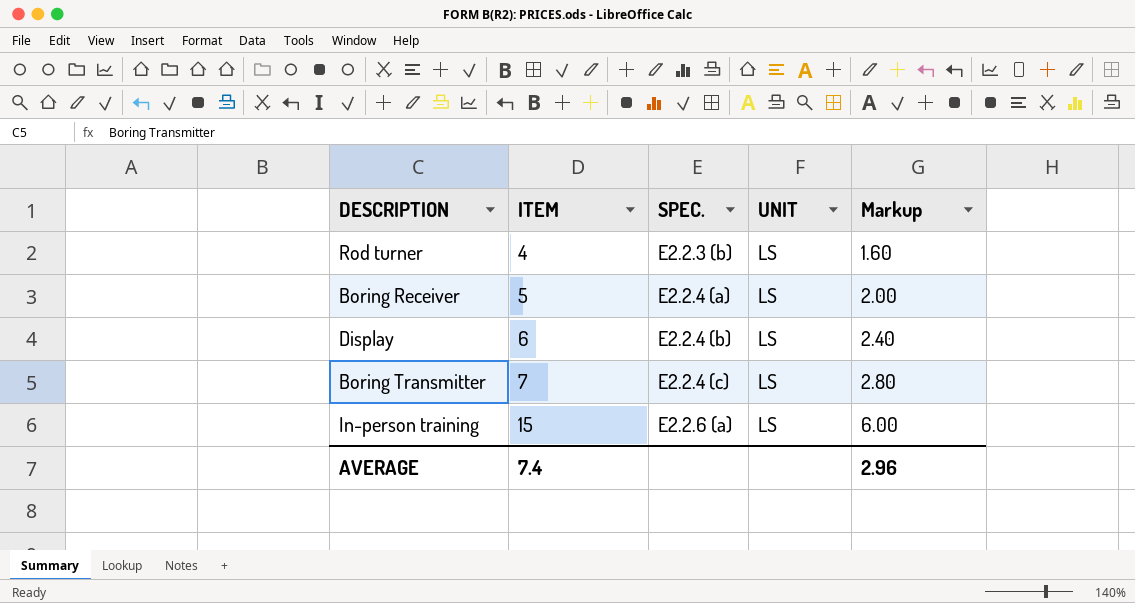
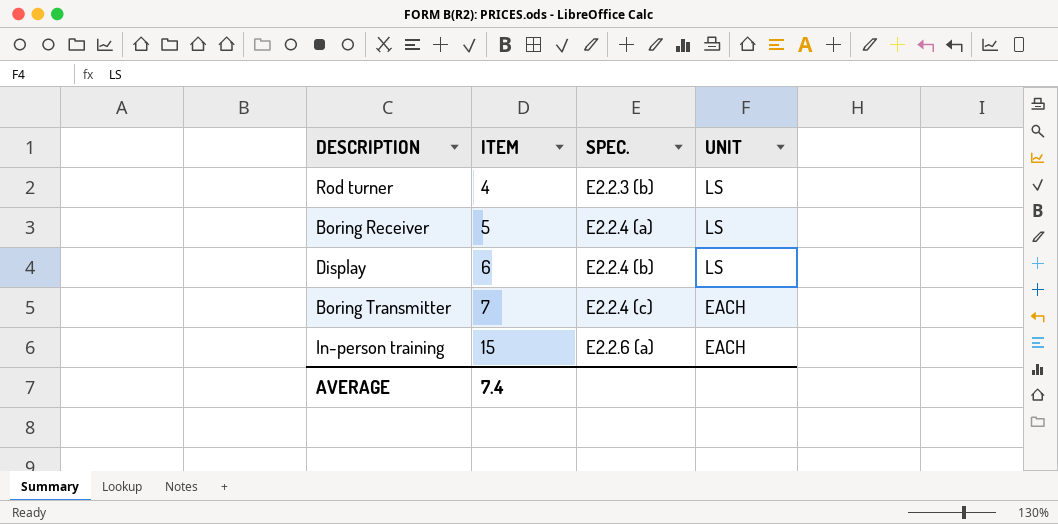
column Markup | formula: [ITEM] * 0.4 -> none
Boring Transmitter | UNIT: LS -> EACH
In-person training | UNIT: LS -> EACH

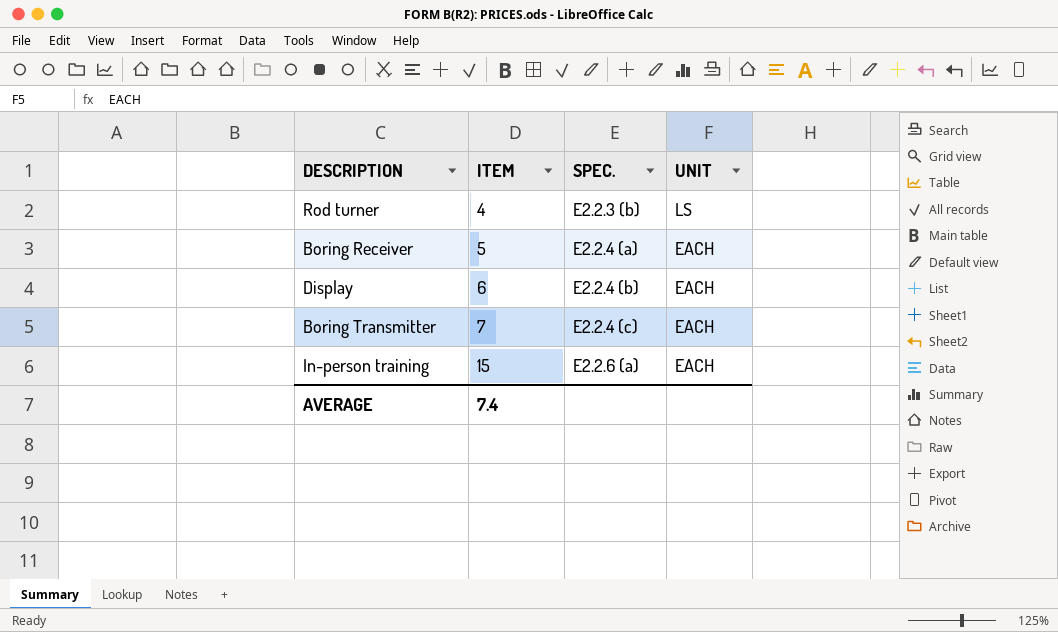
Boring Receiver | UNIT: LS -> EACH
Display | UNIT: LS -> EACH

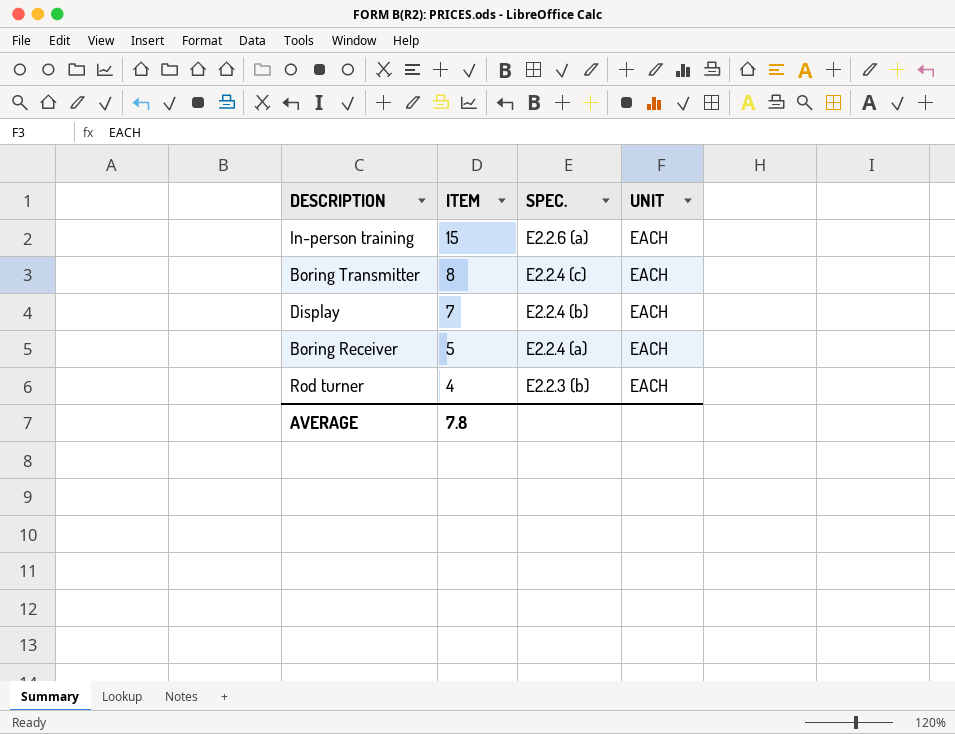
row order: ITEM ascending -> ITEM descending
Boring Transmitter | ITEM: 7 -> 8
Display | ITEM: 6 -> 7
Rod turner | UNIT: LS -> EACH
AVERAGE | ITEM: 7.4 -> 7.8

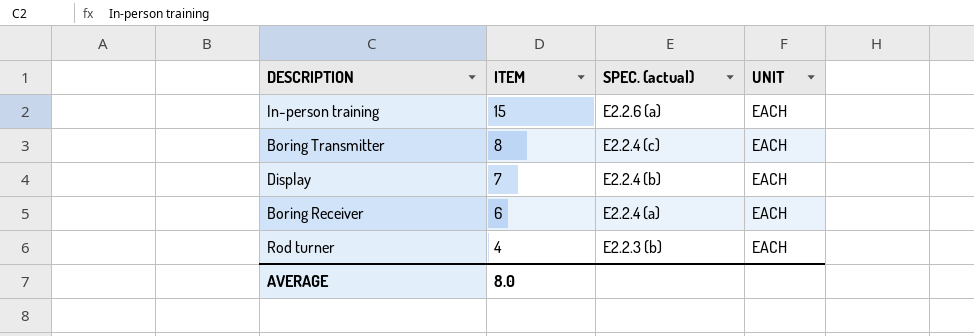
column name: SPEC. -> SPEC. (actual)
Boring Receiver | ITEM: 5 -> 6
AVERAGE | ITEM: 7.8 -> 8.0

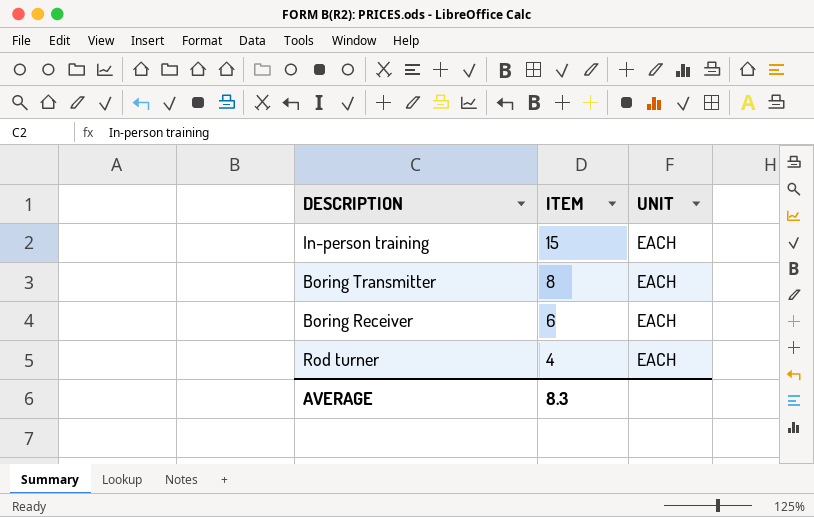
column SPEC. (actual) | position: 3 -> none
row Display: 7 | E2.2.4 (b) | EACH -> none
AVERAGE | ITEM: 8.0 -> 8.3

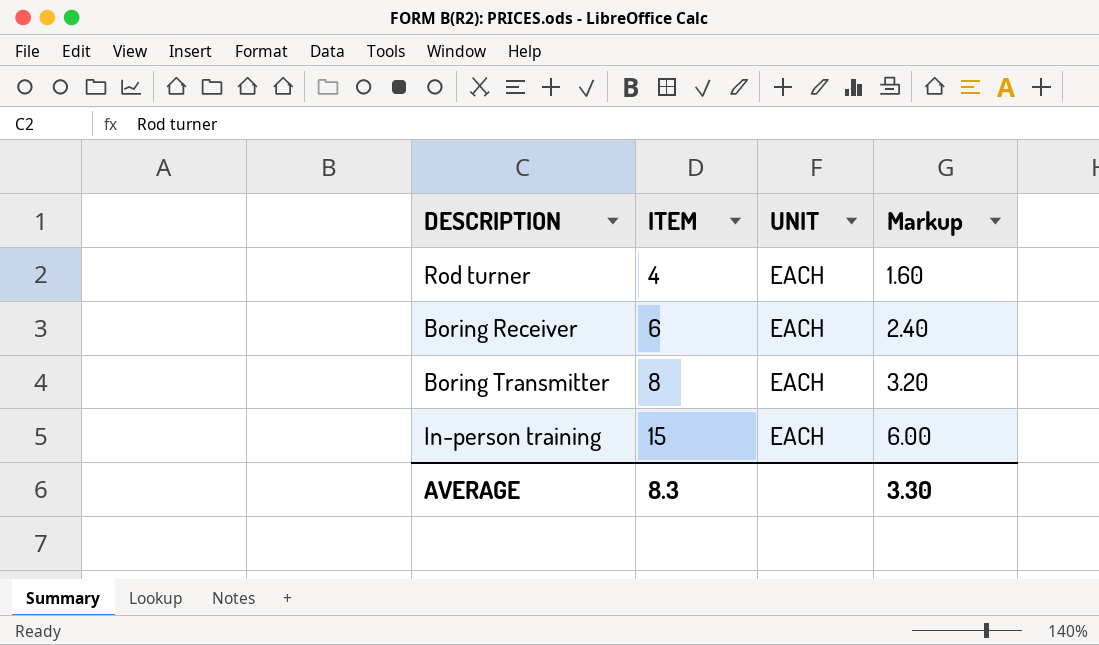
row order: ITEM descending -> ITEM ascending
column Markup | formula: none -> [ITEM] * 0.4

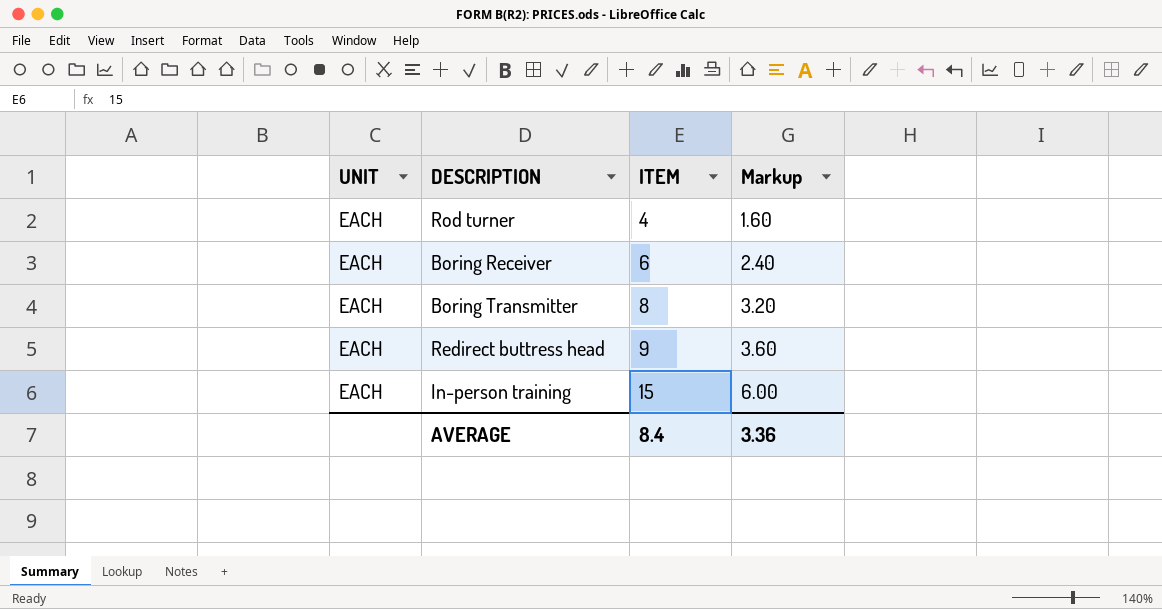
column UNIT | position: 3 -> 1
row Redirect buttress head: none -> EACH | 9 | 3.60
AVERAGE | ITEM: 8.3 -> 8.4
AVERAGE | Markup: 3.30 -> 3.36

